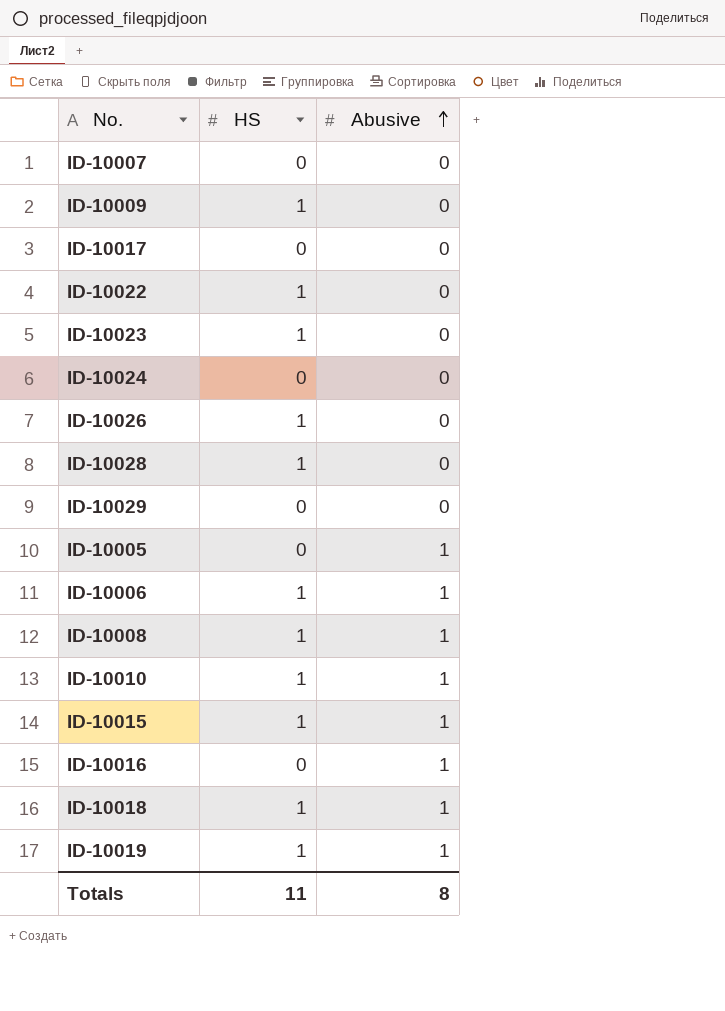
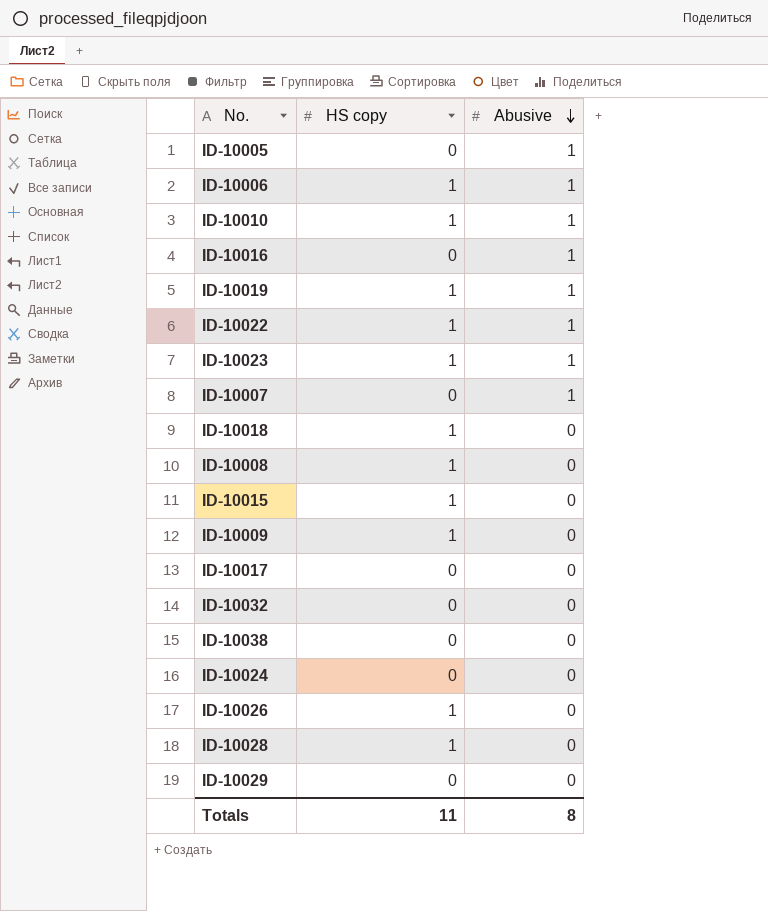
row order: Abusive ascending -> Abusive descending
column name: HS -> HS copy
ID-10022 | Abusive: 0 -> 1
ID-10023 | Abusive: 0 -> 1
ID-10007 | Abusive: 0 -> 1
ID-10018 | Abusive: 1 -> 0
ID-10008 | Abusive: 1 -> 0
ID-10015 | Abusive: 1 -> 0
row ID-10032: none -> 0 | 0
row ID-10038: none -> 0 | 0

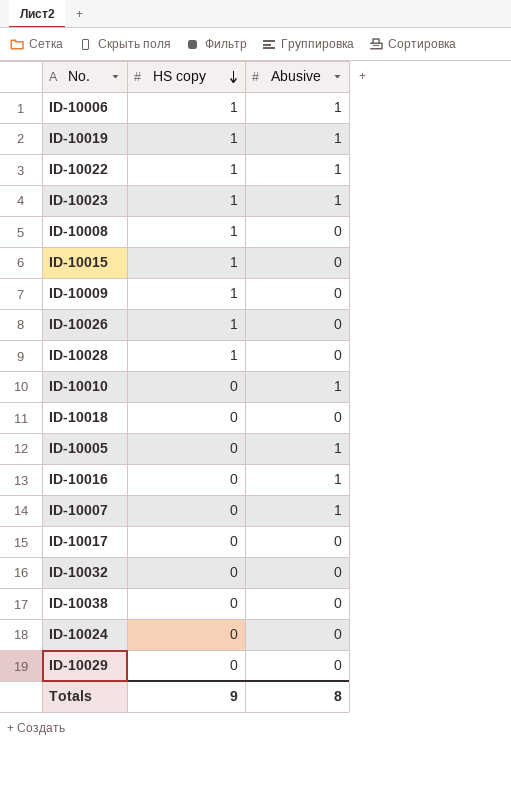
row order: Abusive descending -> HS copy descending
ID-10010 | HS copy: 1 -> 0
ID-10018 | HS copy: 1 -> 0
Totals | HS copy: 11 -> 9

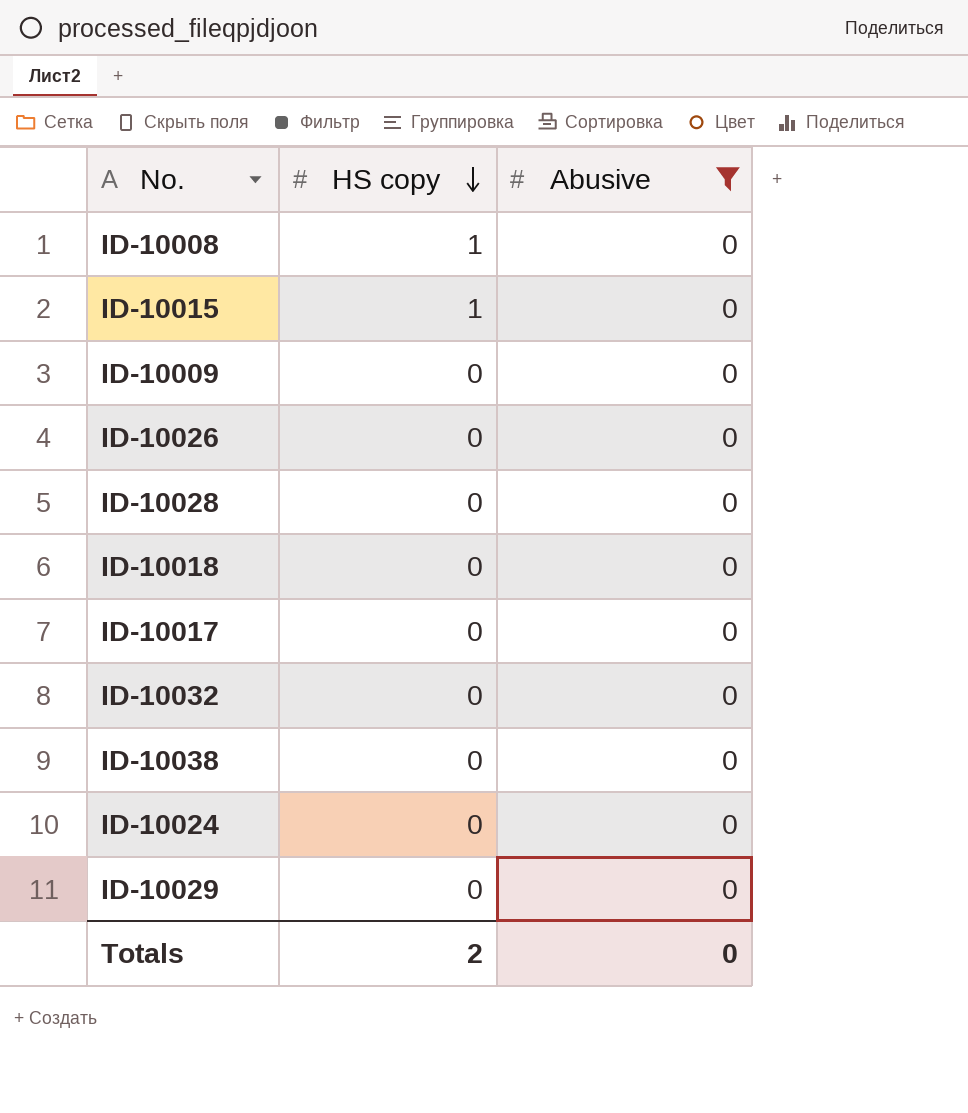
filter: none -> Abusive = 0
ID-10009 | HS copy: 1 -> 0
ID-10026 | HS copy: 1 -> 0
ID-10028 | HS copy: 1 -> 0
Totals | HS copy: 9 -> 2
Totals | Abusive: 8 -> 0

